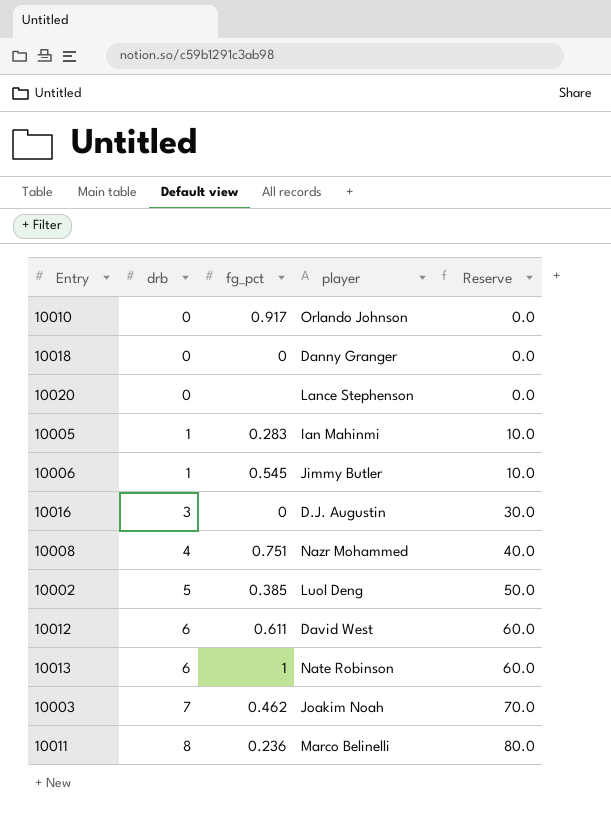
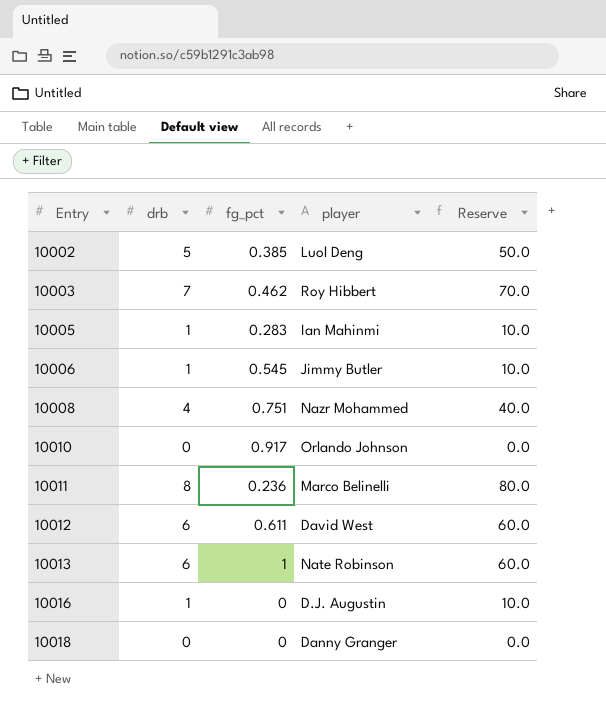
row order: drb ascending -> Entry ascending
row 10020: 0 | none | Lance Stephenson | 0.0 -> none
10003 | player: Joakim Noah -> Roy Hibbert
10016 | drb: 3 -> 1
10016 | Reserve: 30.0 -> 10.0

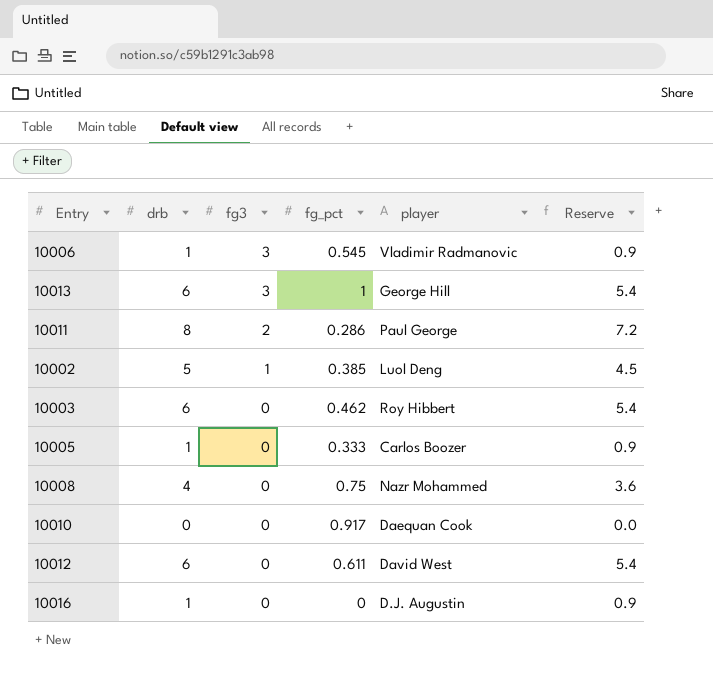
row order: Entry ascending -> fg3 descending
column fg3 | position: none -> 3
column Reserve | formula: [drb] * 10 -> [drb] * 0.9
row 10018: 0 | 0 | Danny Granger | 0.0 -> none
10006 | player: Jimmy Butler -> Vladimir Radmanovic
10013 | player: Nate Robinson -> George Hill
10011 | fg_pct: 0.236 -> 0.286
10011 | player: Marco Belinelli -> Paul George
10003 | drb: 7 -> 6
10005 | fg_pct: 0.283 -> 0.333
10005 | player: Ian Mahinmi -> Carlos Boozer
10008 | fg_pct: 0.751 -> 0.75
10010 | player: Orlando Johnson -> Daequan Cook

